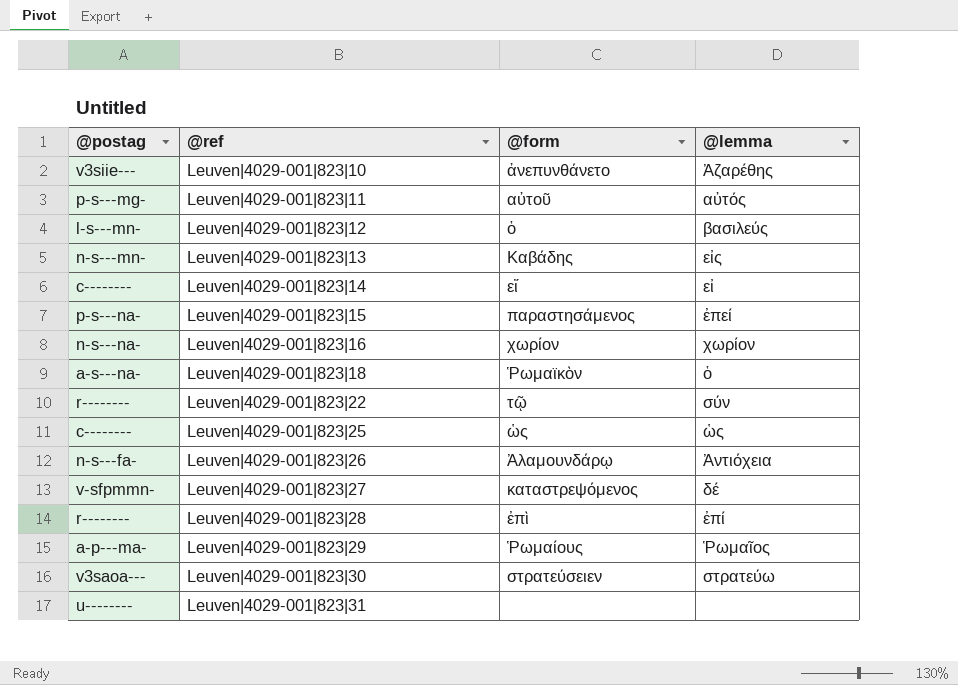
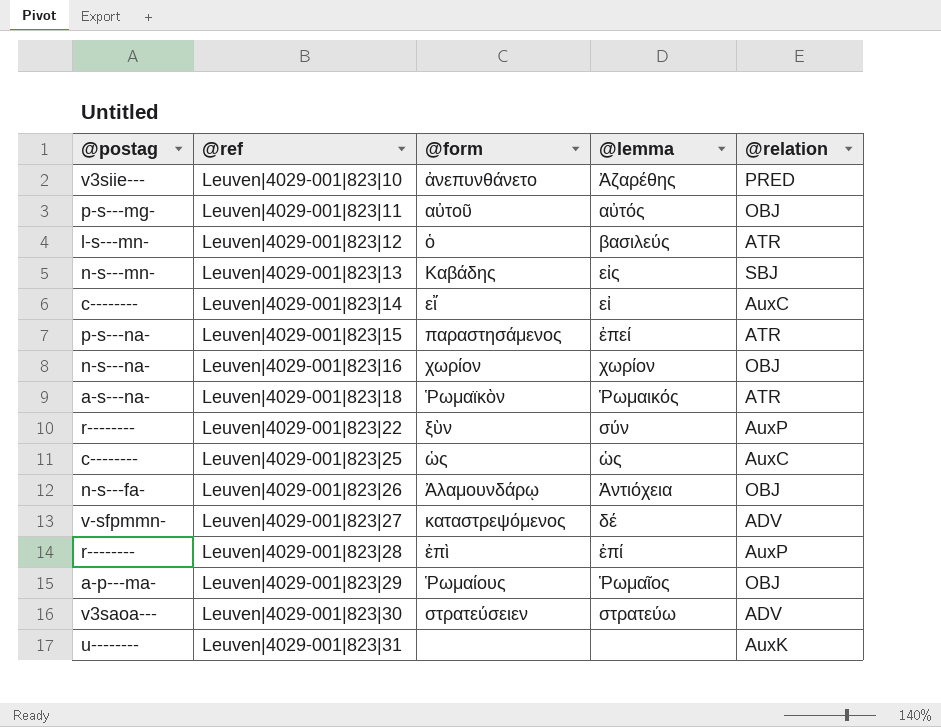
column @relation | position: none -> 5
Leuven|4029-001|823|18 | @lemma: ὁ -> Ῥωμαικός
Leuven|4029-001|823|22 | @form: τῷ -> ξὺν

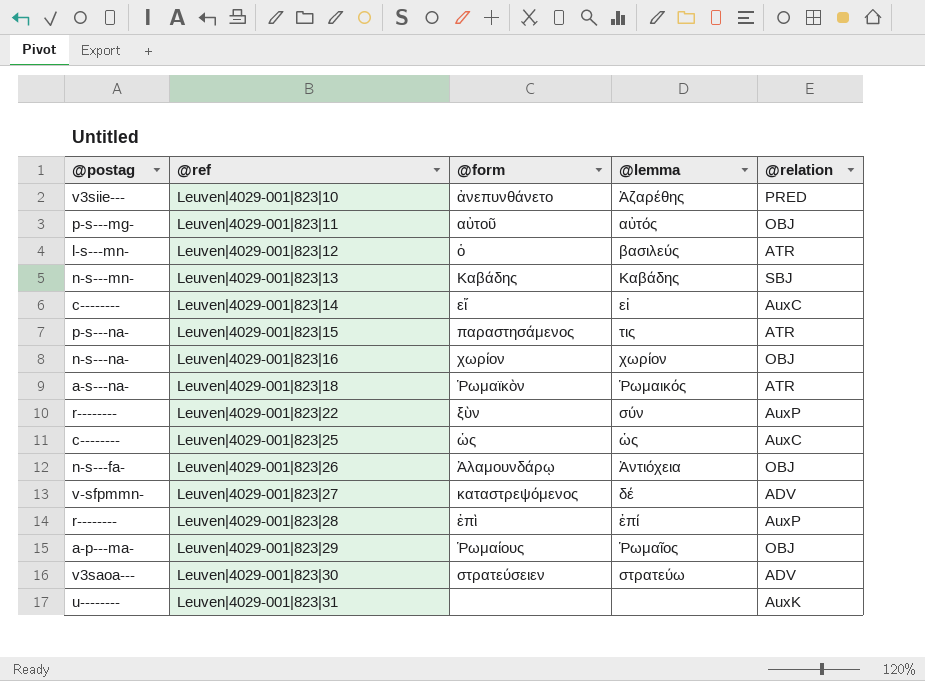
Leuven|4029-001|823|13 | @lemma: εἰς -> Καβάδης
Leuven|4029-001|823|15 | @lemma: ἐπεί -> τις

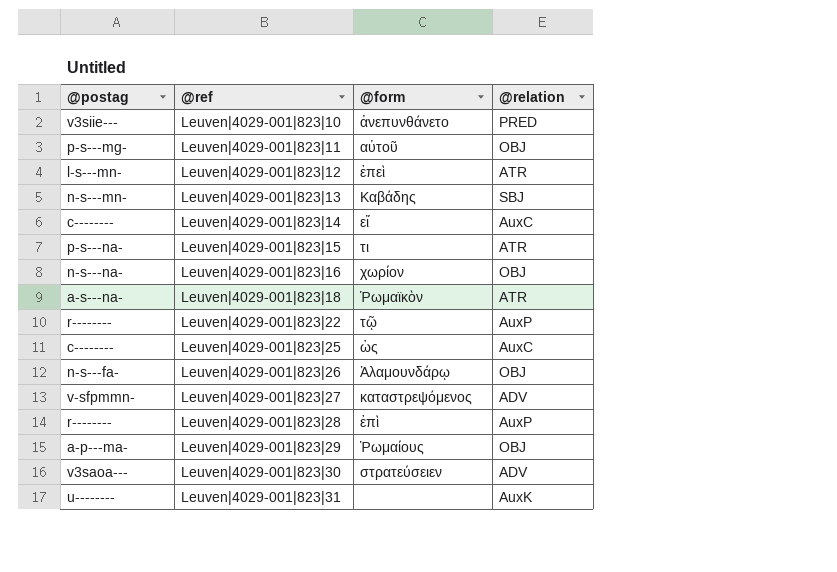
column @lemma | position: 4 -> none
Leuven|4029-001|823|12 | @form: ὁ -> ἐπεὶ
Leuven|4029-001|823|15 | @form: παραστησάμενος -> τι
Leuven|4029-001|823|22 | @form: ξὺν -> τῷ

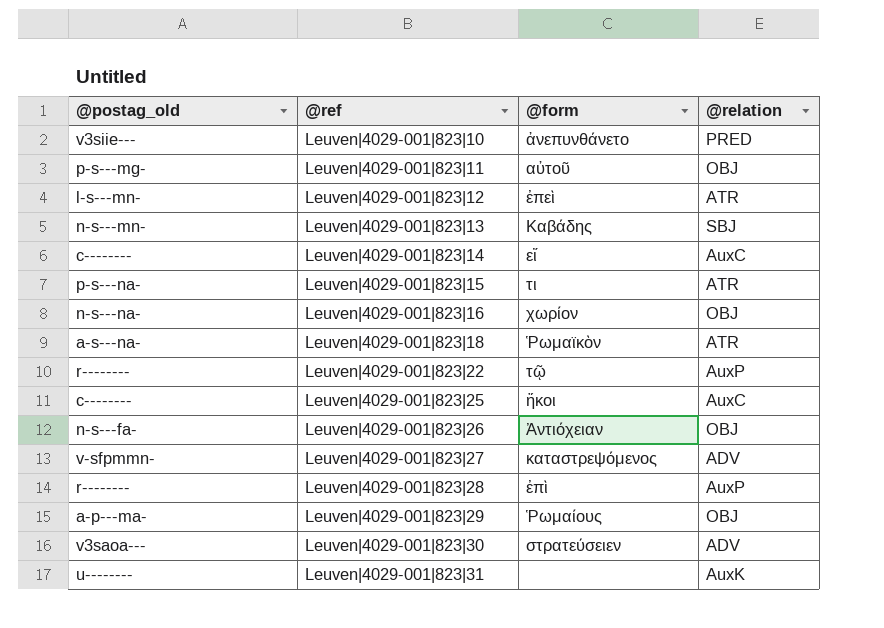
column name: @postag -> @postag_old
Leuven|4029-001|823|25 | @form: ὡς -> ἥκοι
Leuven|4029-001|823|26 | @form: Ἀλαμουνδάρῳ -> Ἀντιόχειαν

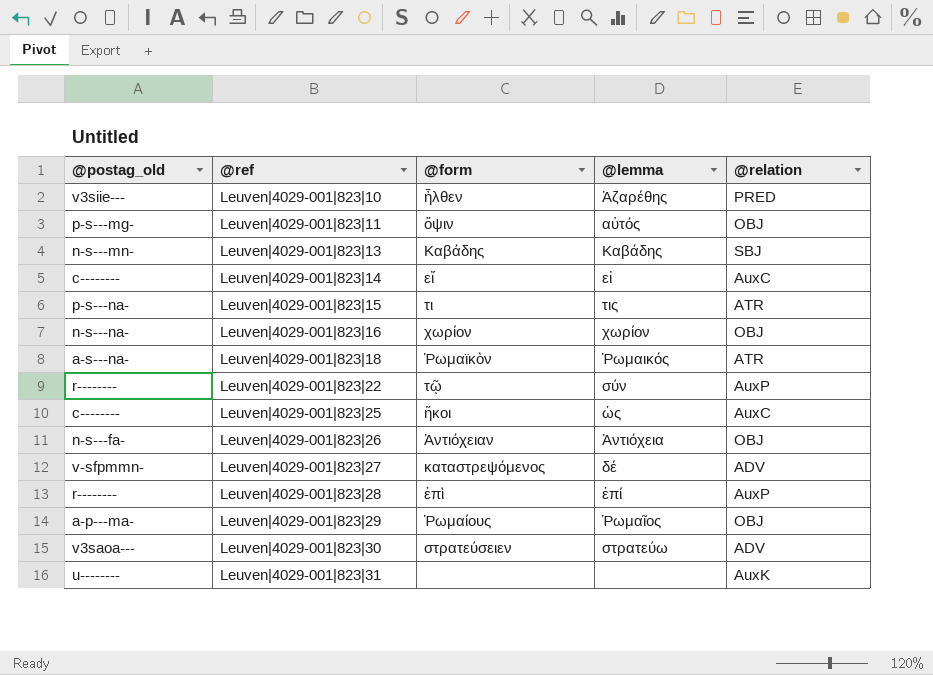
column @lemma | position: none -> 4
row Leuven|4029-001|823|12: l-s---mn- | ἐπεὶ | ATR -> none
Leuven|4029-001|823|10 | @form: ἀνεπυνθάνετο -> ἦλθεν
Leuven|4029-001|823|11 | @form: αὐτοῦ -> ὄψιν

